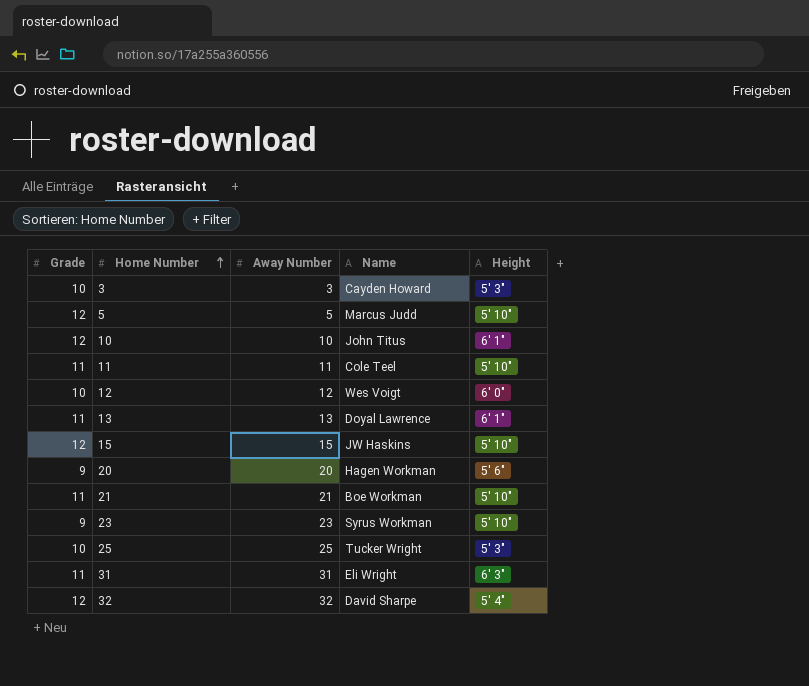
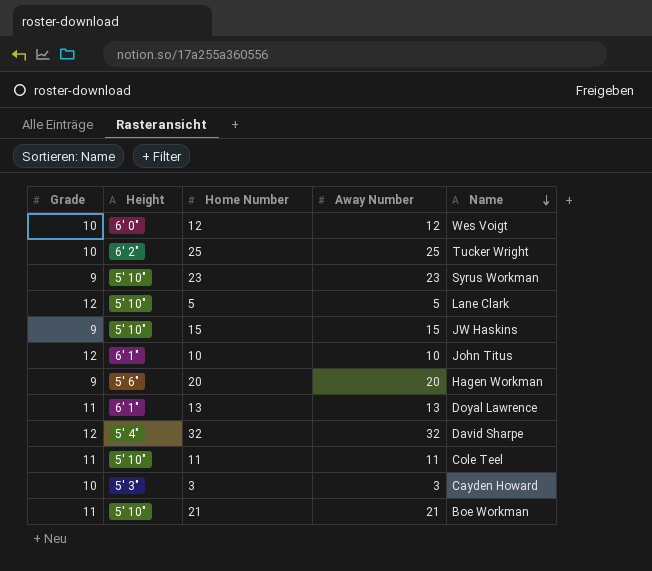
row order: Home Number ascending -> Name descending
column Height | position: 5 -> 2
row 31: 11 | 31 | Eli Wright | 6' 3" -> none
25 | Height: 5' 3" -> 6' 2"
5 | Name: Marcus Judd -> Lane Clark
15 | Grade: 12 -> 9

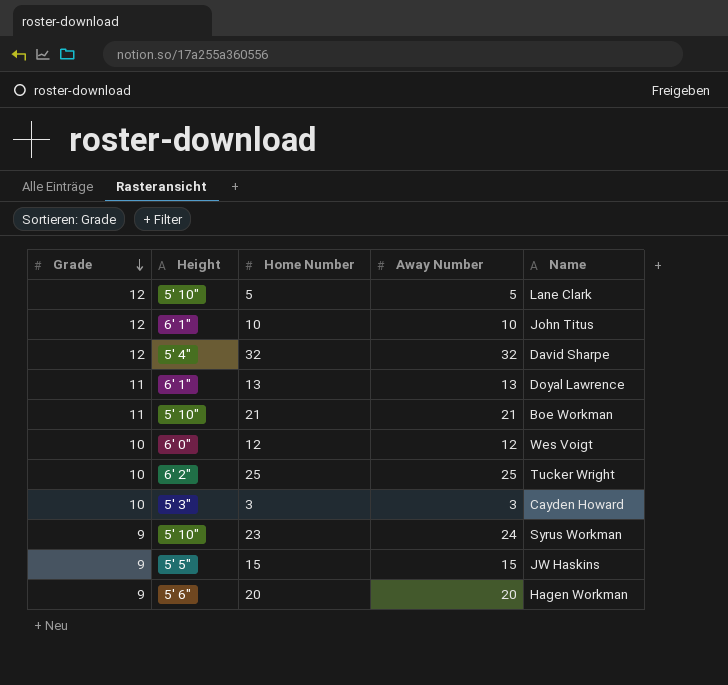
row order: Name descending -> Grade descending
row 11: 11 | 5' 10" | 11 | Cole Teel -> none
23 | Away Number: 23 -> 24
15 | Height: 5' 10" -> 5' 5"

